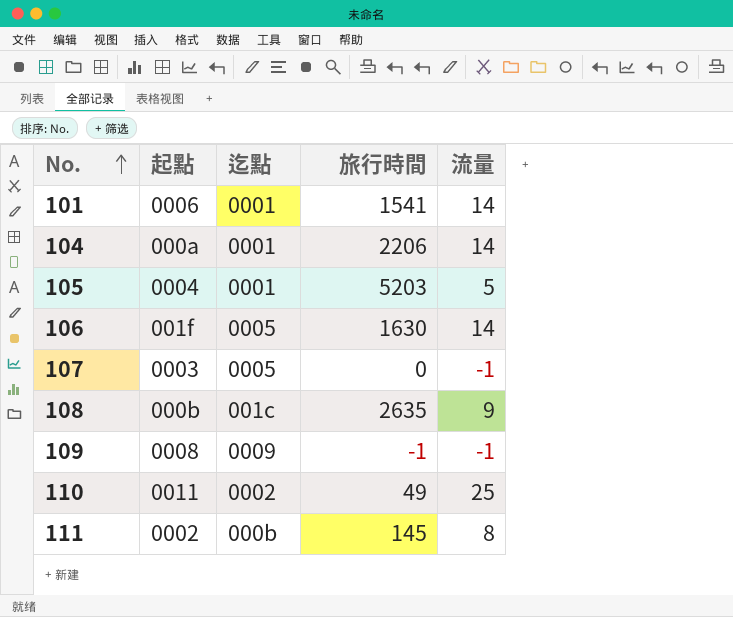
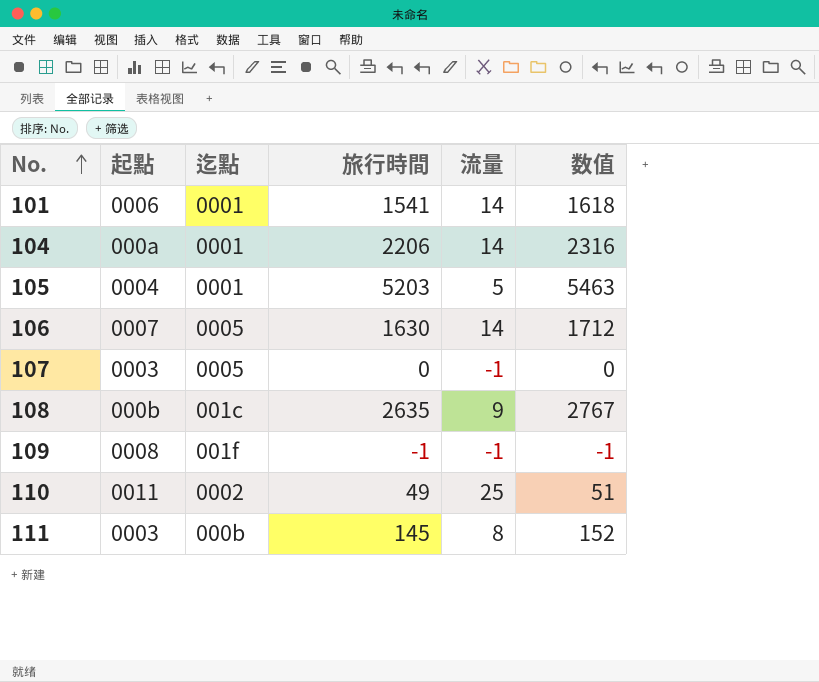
column 数值 | formula: none -> [旅行時間] * 1.05
106 | 起點: 001f -> 0007
109 | 迄點: 0009 -> 001f
111 | 起點: 0002 -> 0003

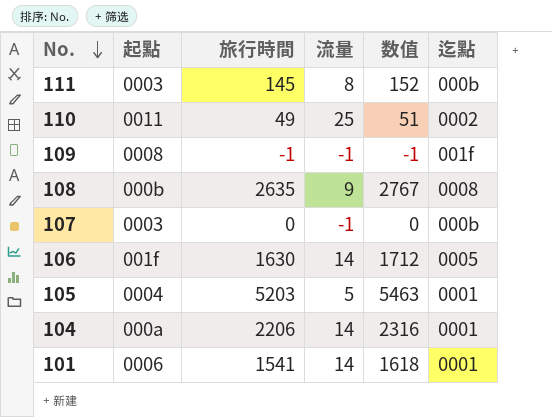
row order: No. ascending -> No. descending
column 迄點 | position: 3 -> 6
108 | 迄點: 001c -> 0008
107 | 迄點: 0005 -> 000b
106 | 起點: 0007 -> 001f

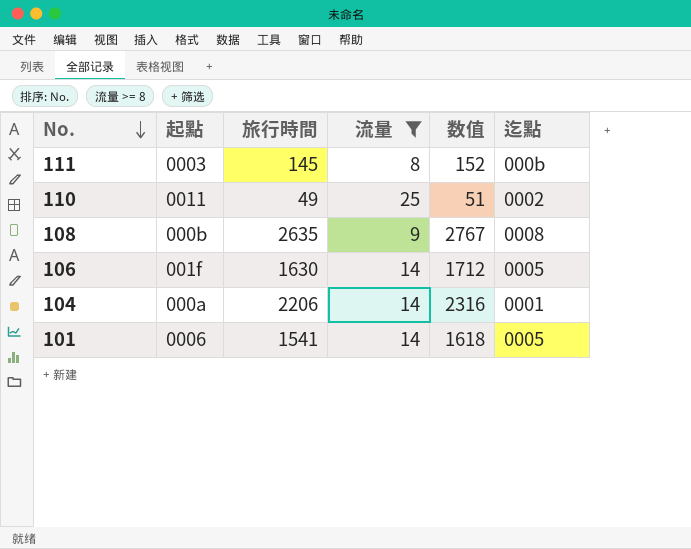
filter: none -> 流量 >= 8
101 | 迄點: 0001 -> 0005

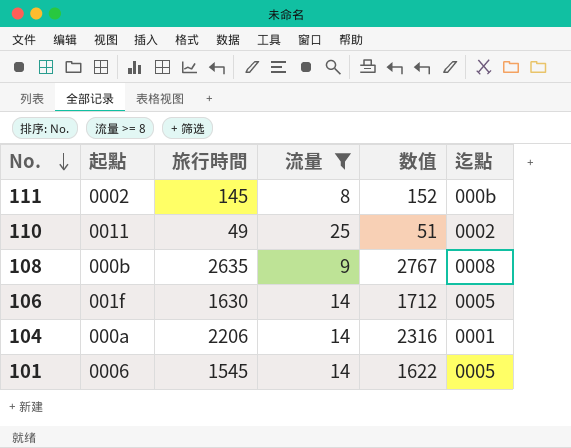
111 | 起點: 0003 -> 0002
101 | 旅行時間: 1541 -> 1545
101 | 数值: 1618 -> 1622

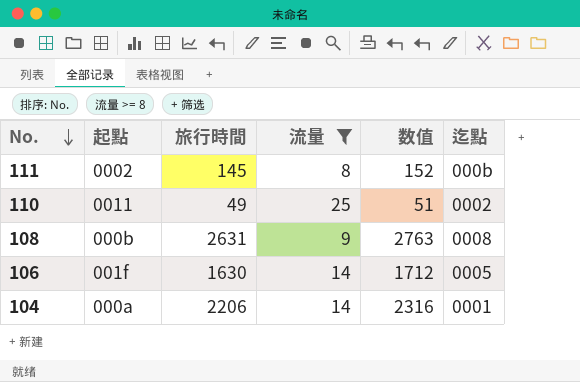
row 101: 0006 | 1545 | 14 | 1622 | 0005 -> none
108 | 旅行時間: 2635 -> 2631
108 | 数值: 2767 -> 2763

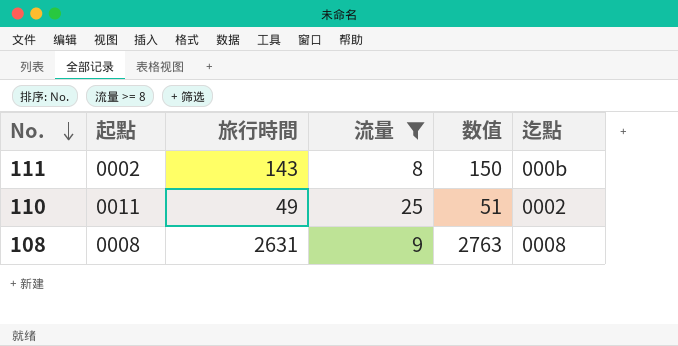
row 106: 001f | 1630 | 14 | 1712 | 0005 -> none
row 104: 000a | 2206 | 14 | 2316 | 0001 -> none
111 | 旅行時間: 145 -> 143
111 | 数值: 152 -> 150
108 | 起點: 000b -> 0008

